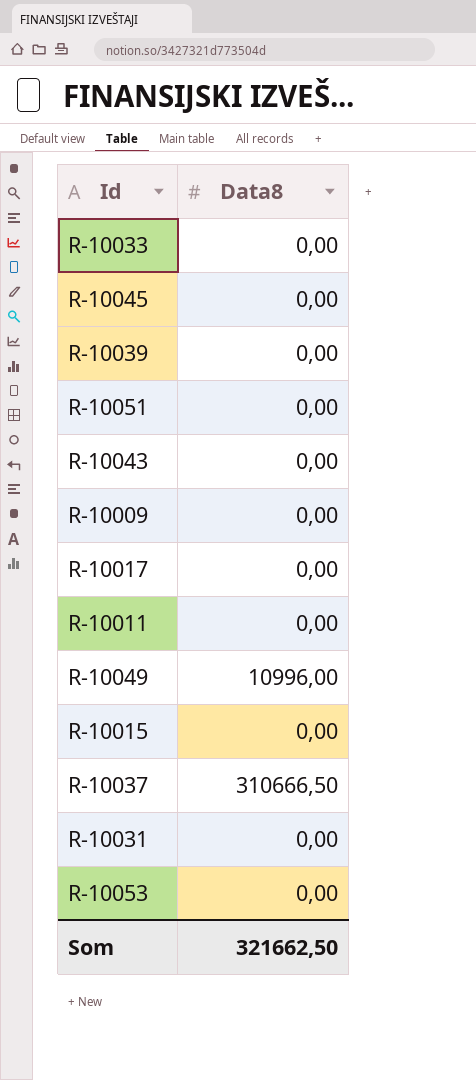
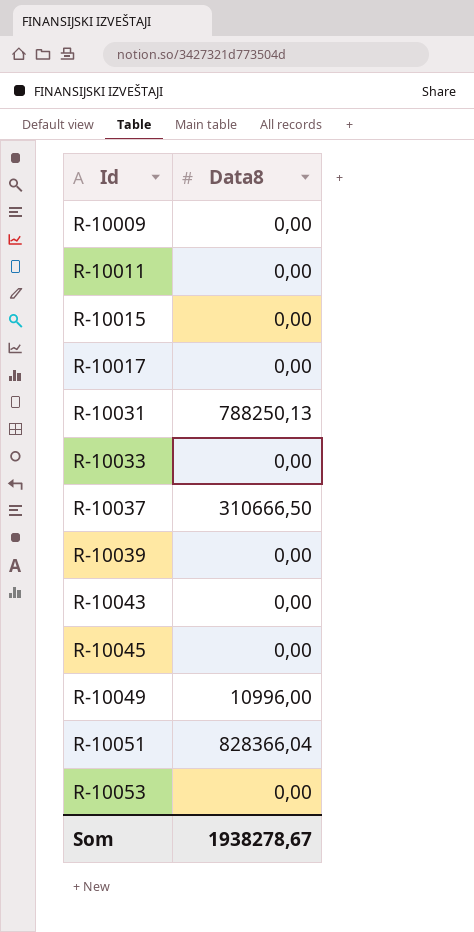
row order: none -> Id ascending
R-10031 | Data8: 0,00 -> 788250,13
R-10051 | Data8: 0,00 -> 828366,04
Som | Data8: 321662,50 -> 1938278,67

